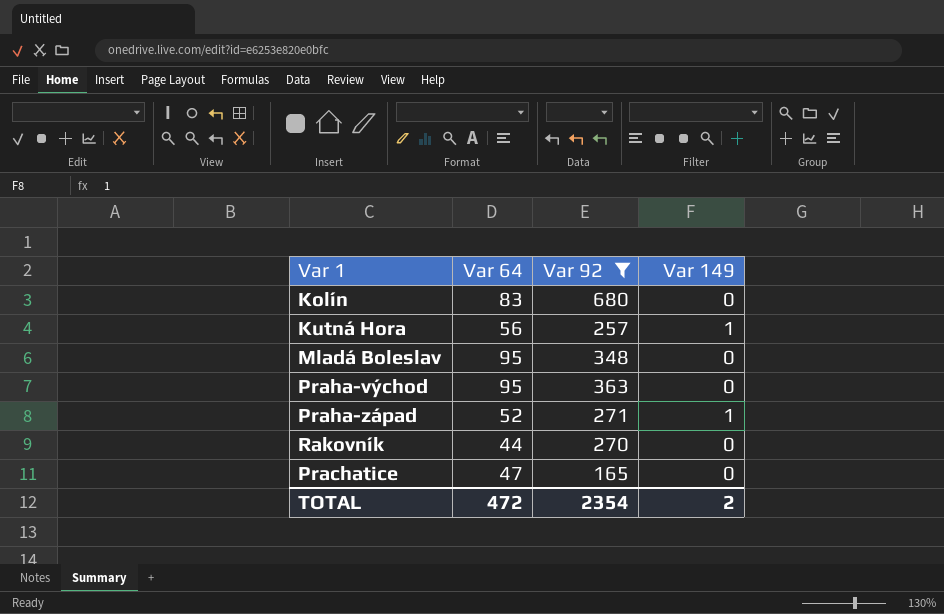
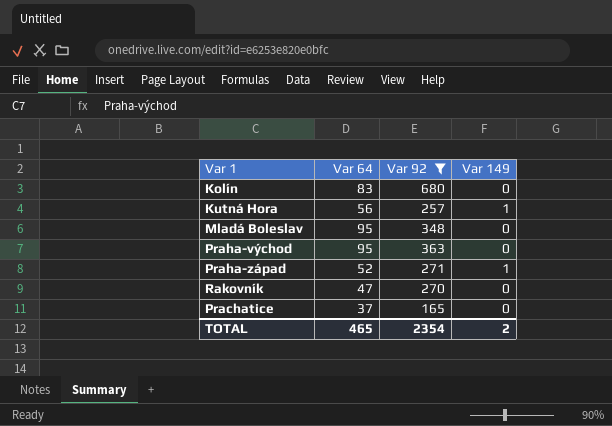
Rakovník | Var 64: 44 -> 47
Prachatice | Var 64: 47 -> 37
TOTAL | Var 64: 472 -> 465

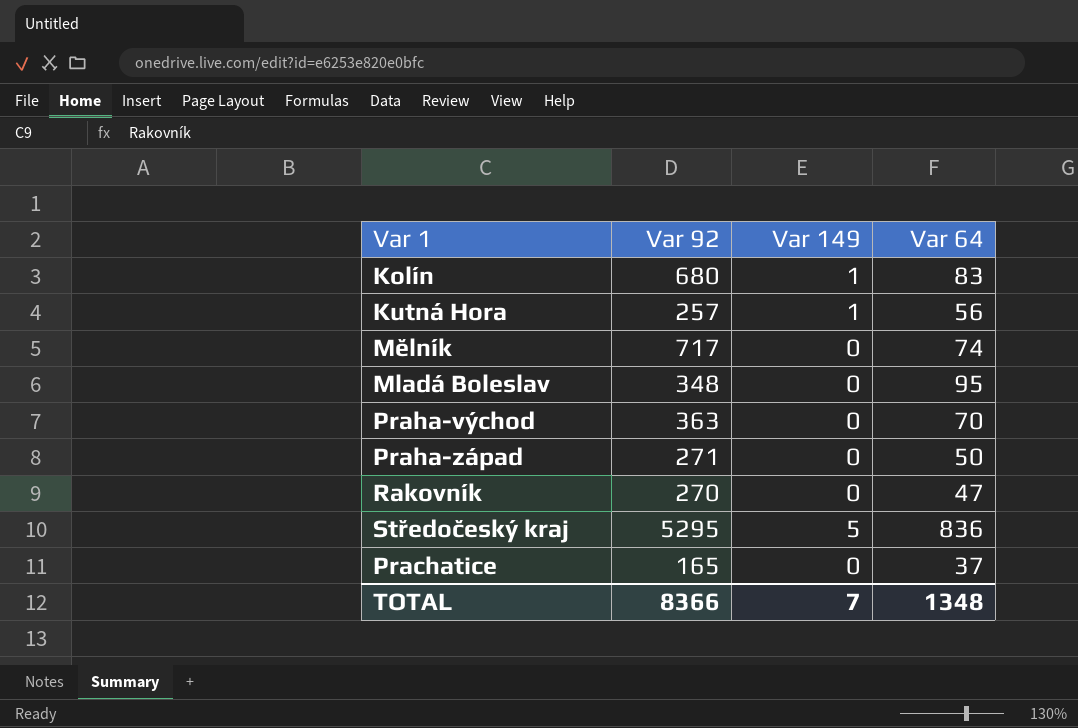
filter: Var 92 <= 680 -> none
column Var 64 | position: 2 -> 4
Kolín | Var 149: 0 -> 1
Praha-východ | Var 64: 95 -> 70
Praha-západ | Var 149: 1 -> 0
Praha-západ | Var 64: 52 -> 50
TOTAL | Var 92: 2354 -> 8366
TOTAL | Var 149: 2 -> 7
TOTAL | Var 64: 465 -> 1348

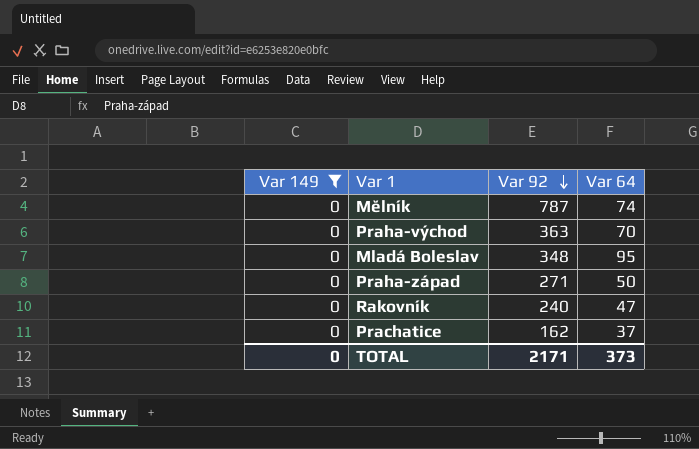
filter: none -> Var 149 = 0
row order: none -> Var 92 descending
column Var 149 | position: 3 -> 1
Mělník | Var 92: 717 -> 787
Rakovník | Var 92: 270 -> 240
Prachatice | Var 92: 165 -> 162
TOTAL | Var 149: 7 -> 0
TOTAL | Var 92: 8366 -> 2171
TOTAL | Var 64: 1348 -> 373

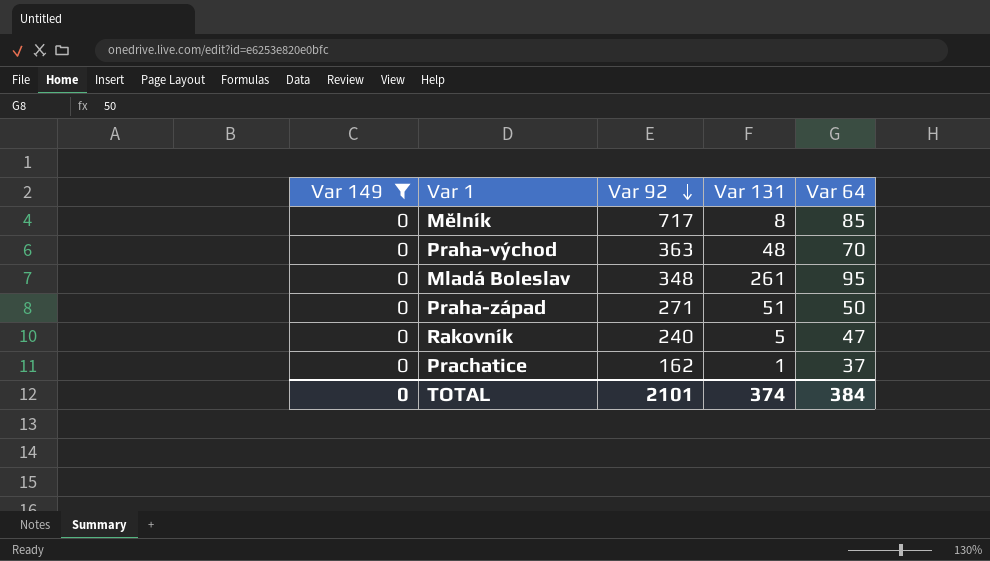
column Var 131 | position: none -> 4
Mělník | Var 92: 787 -> 717
Mělník | Var 64: 74 -> 85
TOTAL | Var 92: 2171 -> 2101
TOTAL | Var 64: 373 -> 384

